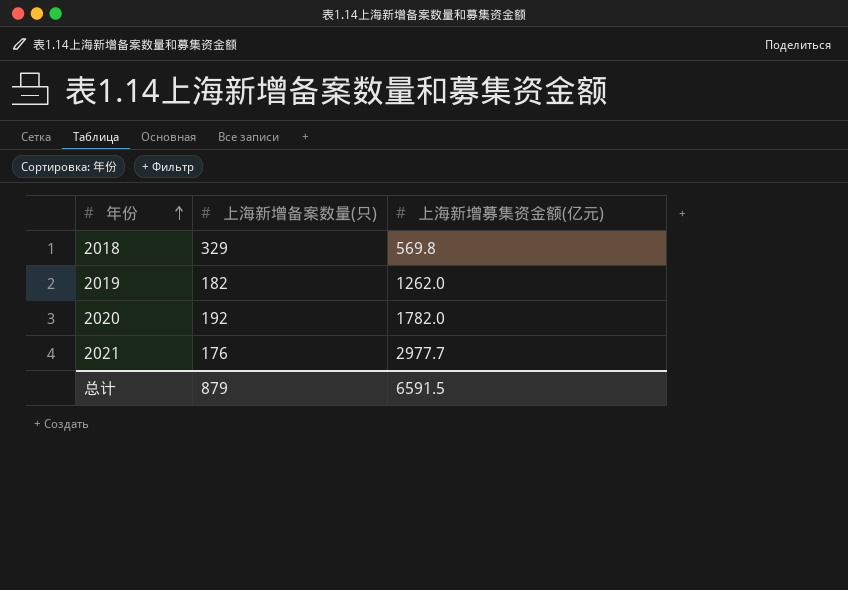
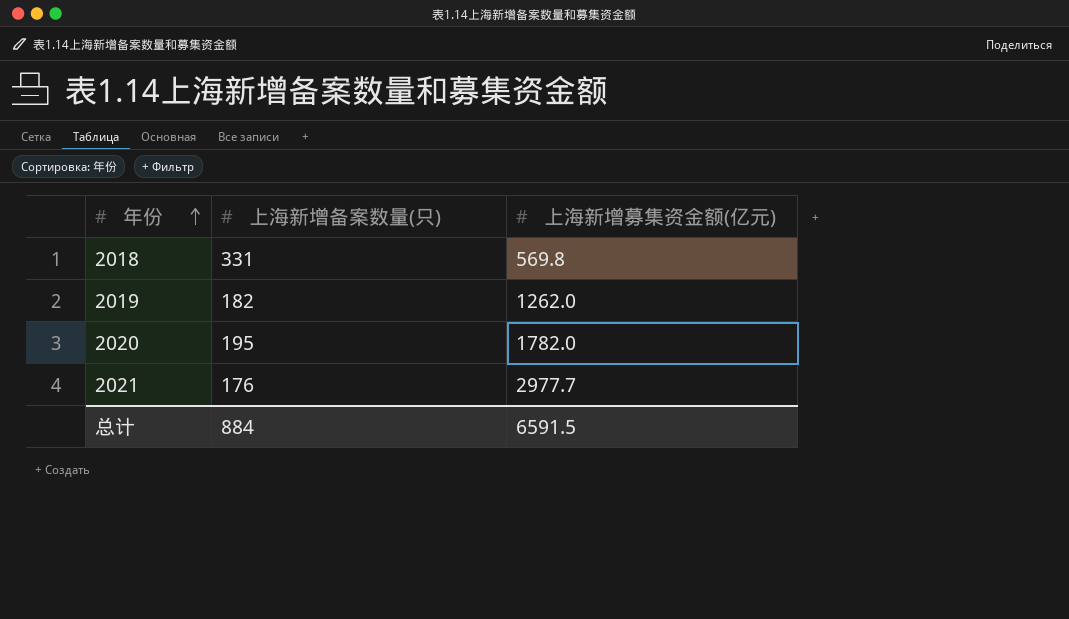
2018 | 上海新增备案数量(只): 329 -> 331
2020 | 上海新增备案数量(只): 192 -> 195
总计 | 上海新增备案数量(只): 879 -> 884

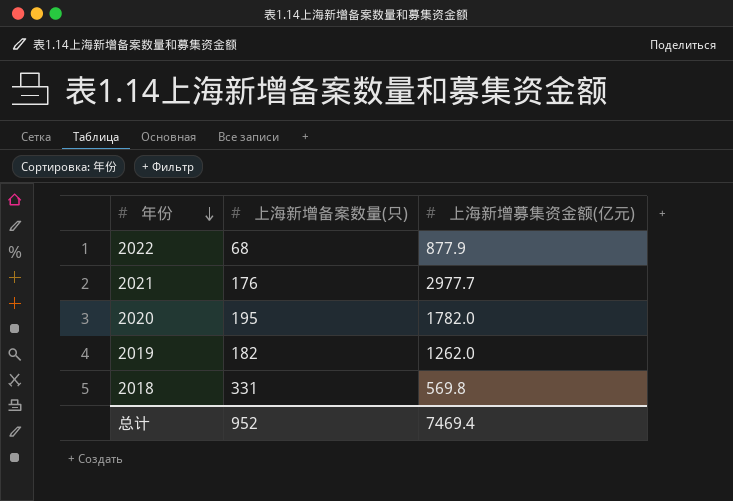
row order: 年份 ascending -> 年份 descending
row 2022: none -> 68 | 877.9
总计 | 上海新增备案数量(只): 884 -> 952
总计 | 上海新增募集资金额(亿元): 6591.5 -> 7469.4

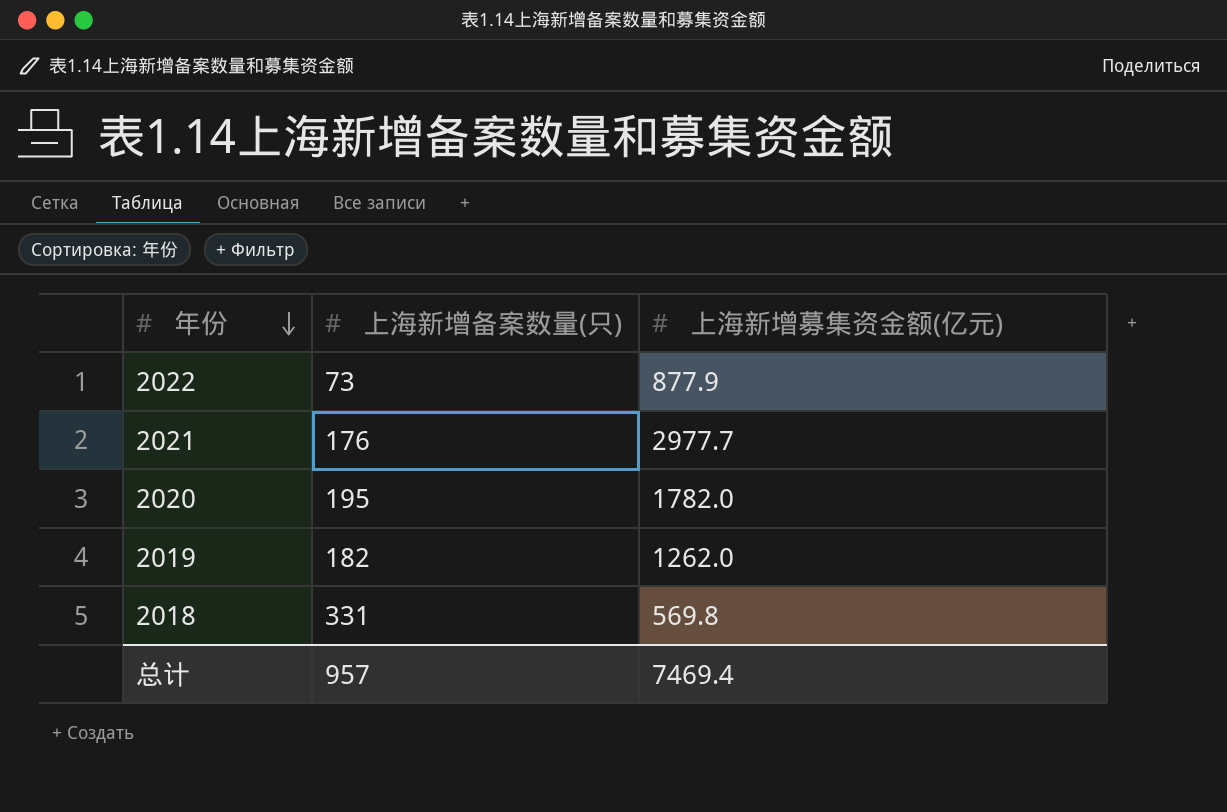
2022 | 上海新增备案数量(只): 68 -> 73
总计 | 上海新增备案数量(只): 952 -> 957

